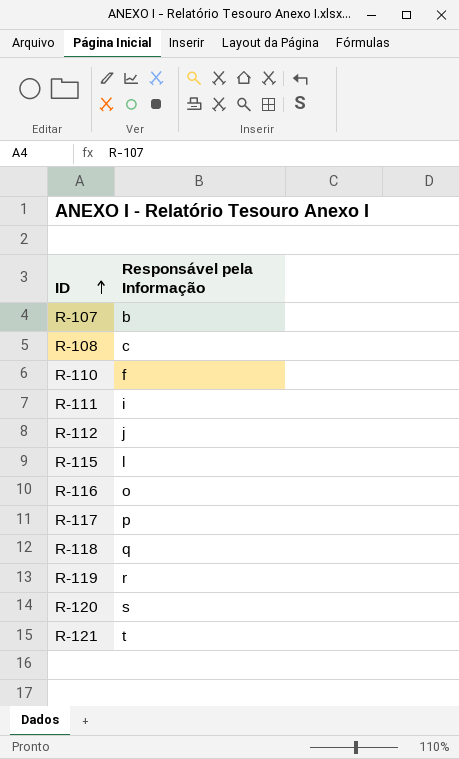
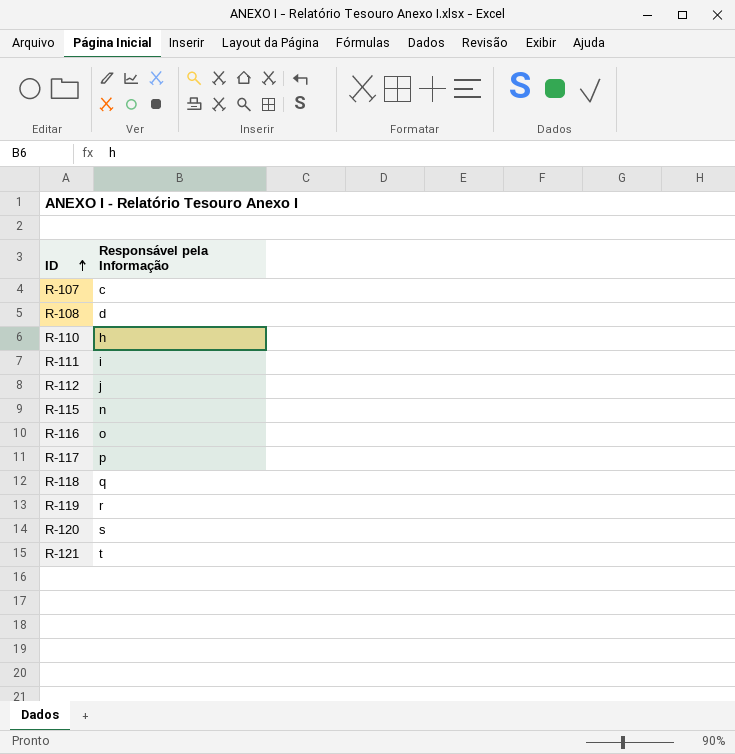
R-107 | Responsável pela Informação: b -> c
R-108 | Responsável pela Informação: c -> d
R-110 | Responsável pela Informação: f -> h
R-115 | Responsável pela Informação: l -> n

